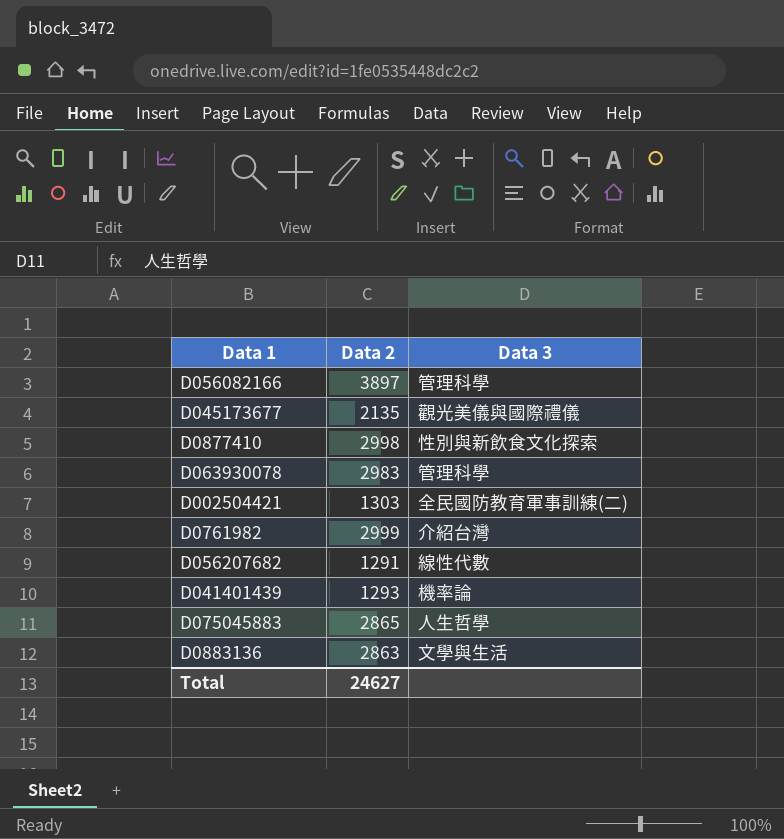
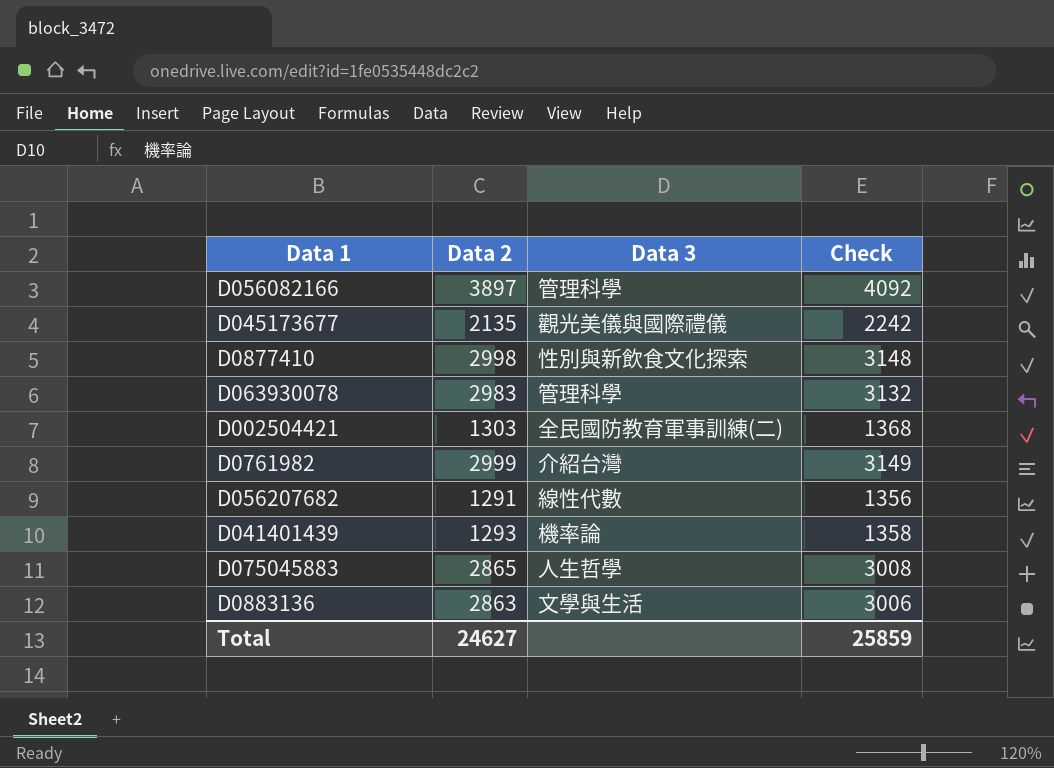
column Check | formula: none -> [Data 2] * 1.05

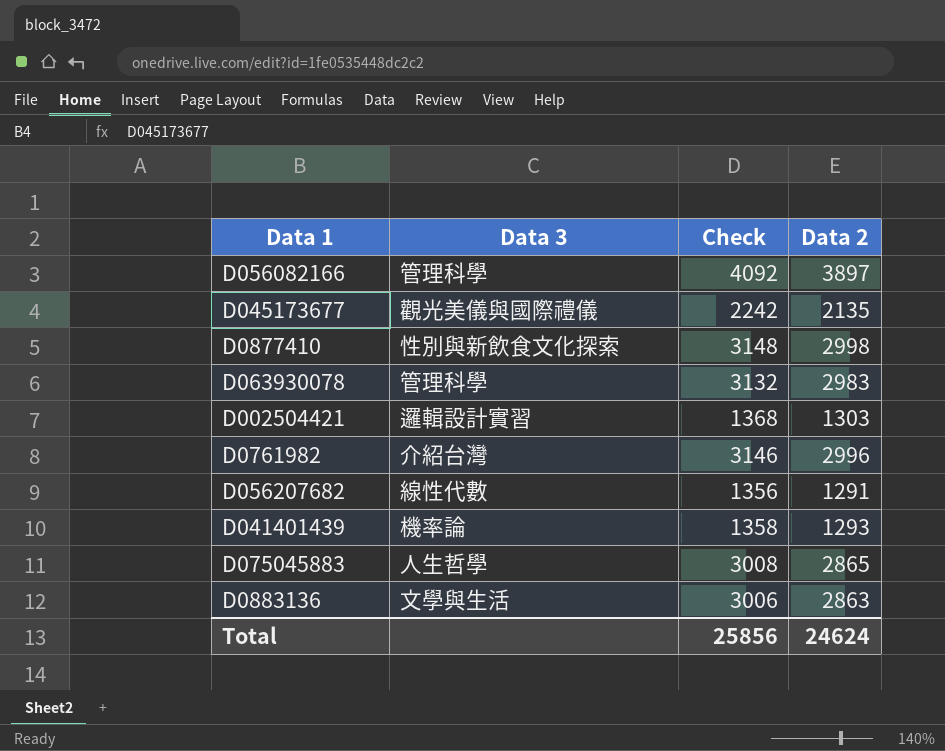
column Data 2 | position: 2 -> 4
D002504421 | Data 3: 全民國防教育軍事訓練(二) -> 邏輯設計實習
D0761982 | Check: 3149 -> 3146
D0761982 | Data 2: 2999 -> 2996
Total | Check: 25859 -> 25856
Total | Data 2: 24627 -> 24624

